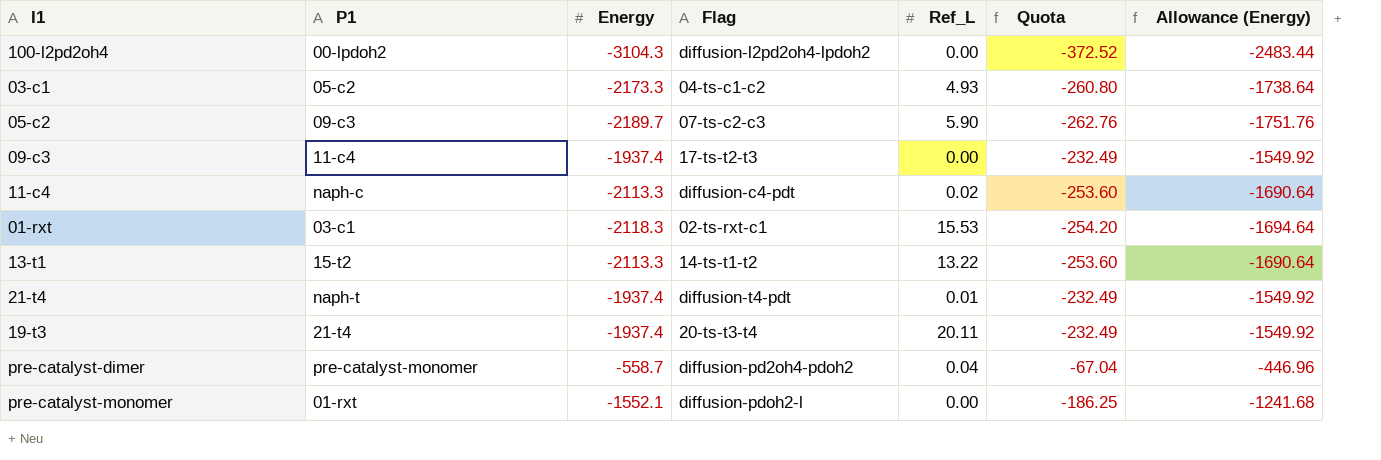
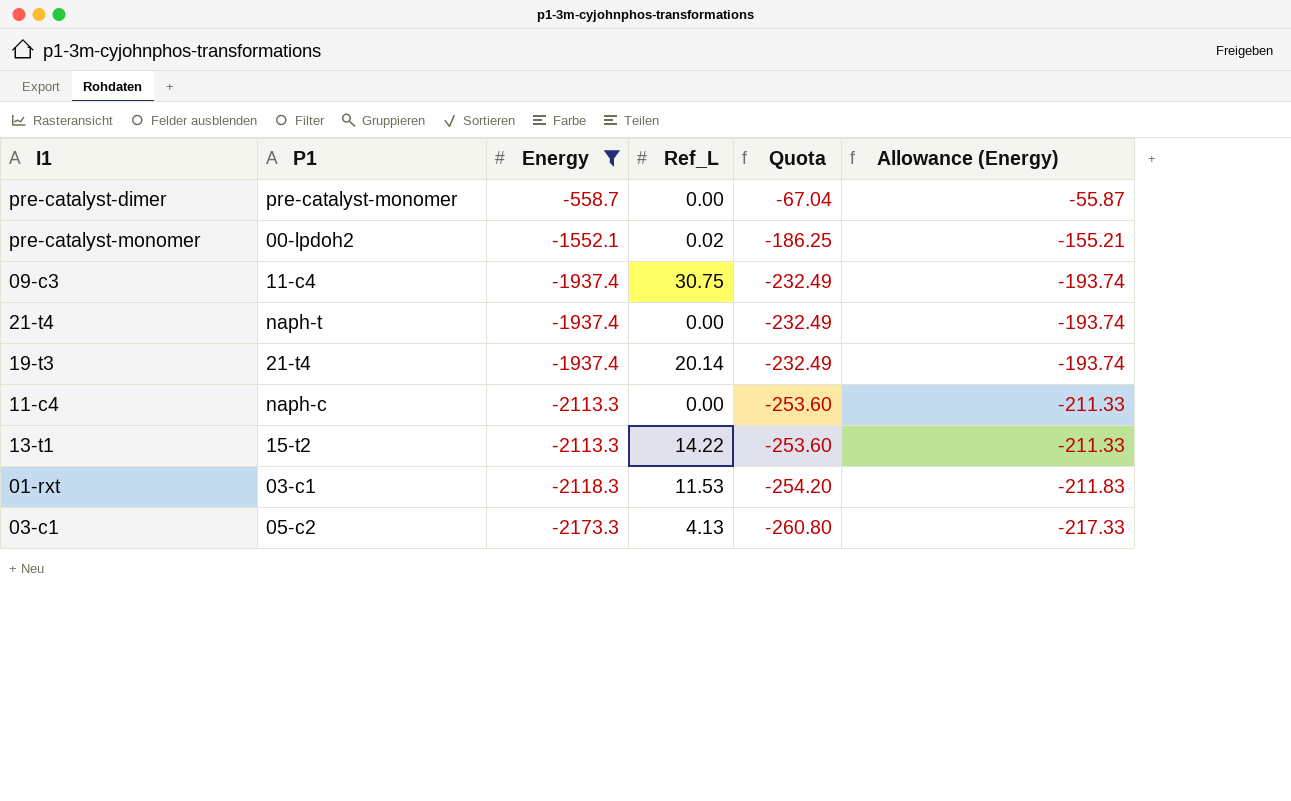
filter: none -> Energy >= -2173.3
row order: none -> Energy descending
column Flag | position: 4 -> none
column Allowance (Energy) | formula: [Energy] * 0.8 -> [Energy] * 0.1
pre-catalyst-dimer | Ref_L: 0.04 -> 0.00
pre-catalyst-monomer | P1: 01-rxt -> 00-lpdoh2
pre-catalyst-monomer | Ref_L: 0.00 -> 0.02
09-c3 | Ref_L: 0.00 -> 30.75
21-t4 | Ref_L: 0.01 -> 0.00
19-t3 | Ref_L: 20.11 -> 20.14
11-c4 | Ref_L: 0.02 -> 0.00
13-t1 | Ref_L: 13.22 -> 14.22
01-rxt | Ref_L: 15.53 -> 11.53
03-c1 | Ref_L: 4.93 -> 4.13

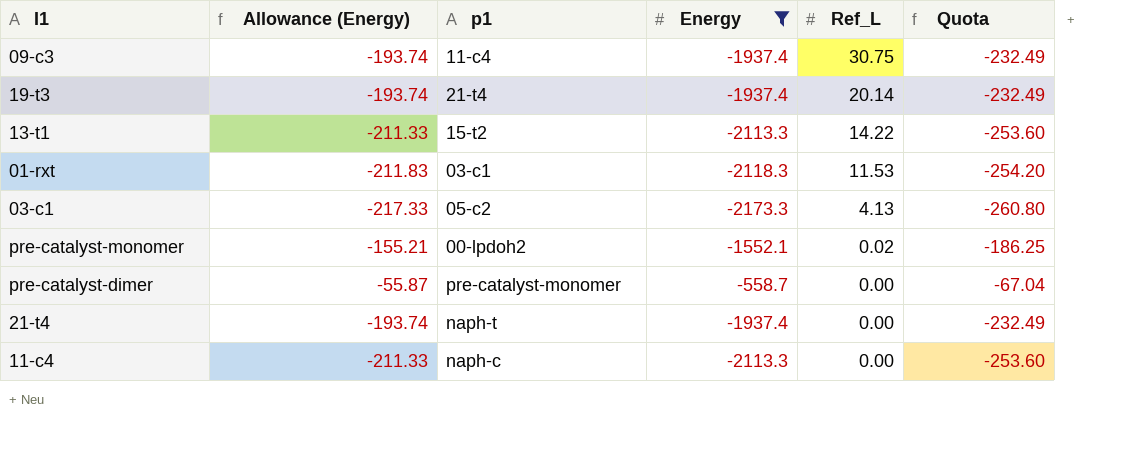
row order: Energy descending -> Ref_L descending
column Allowance (Energy) | position: 6 -> 2
column name: P1 -> p1

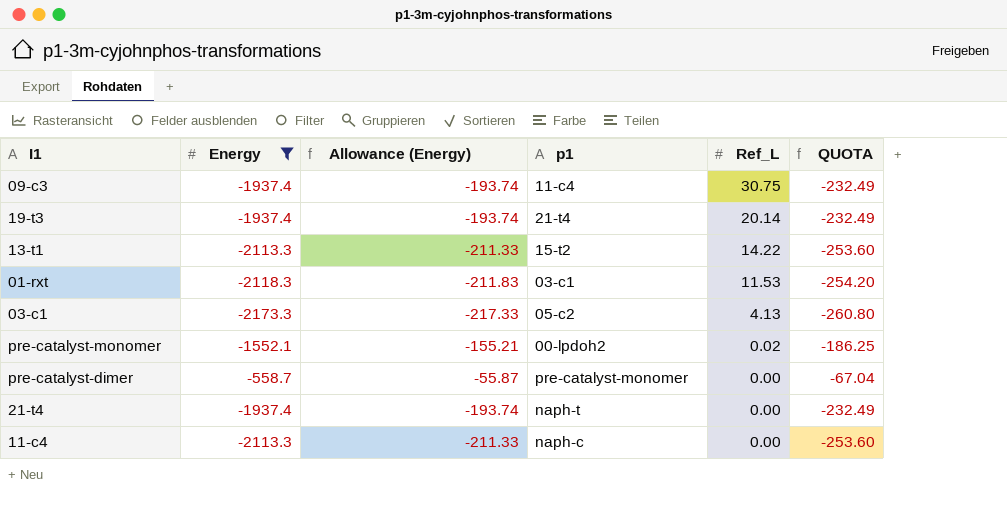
column Energy | position: 4 -> 2
column name: Quota -> QUOTA

